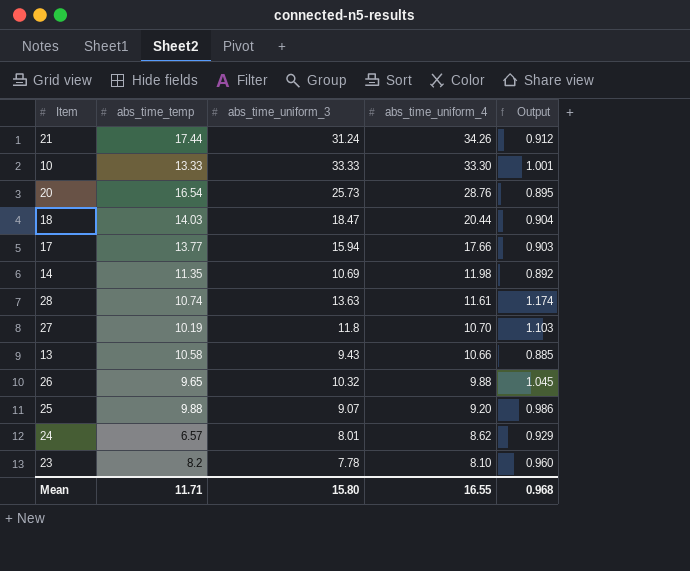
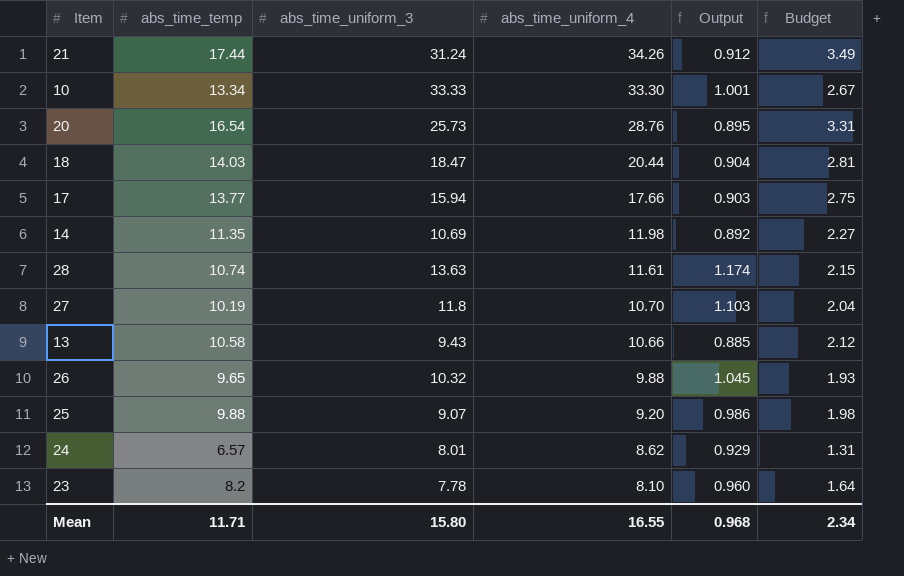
column Budget | formula: none -> [abs_time_temp] * 0.2
10 | abs_time_temp: 13.33 -> 13.34

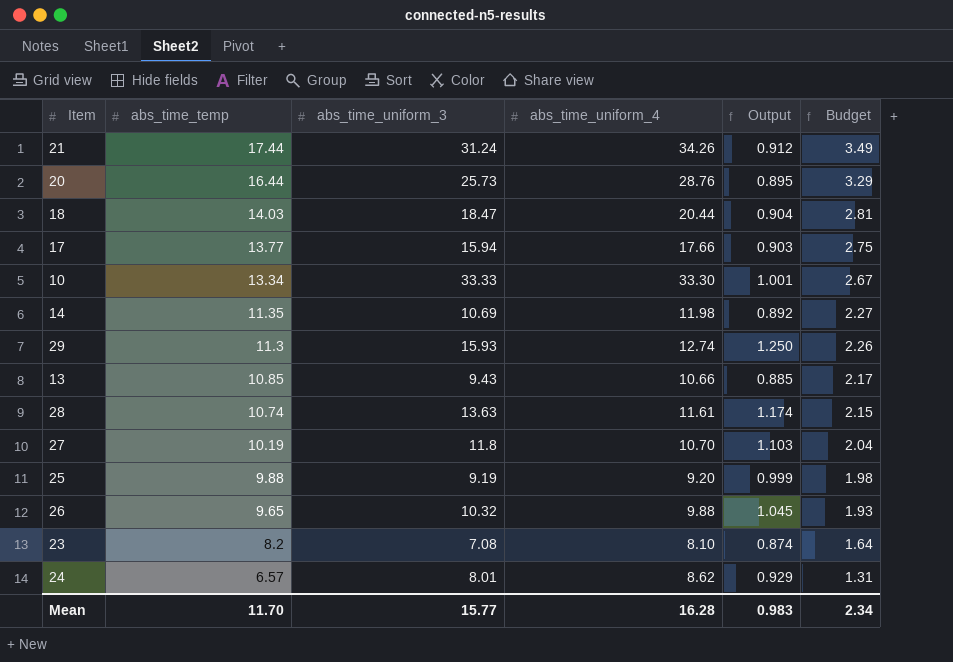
row order: abs_time_uniform_4 descending -> abs_time_temp descending
20 | abs_time_temp: 16.54 -> 16.44
20 | Budget: 3.31 -> 3.29
row 29: none -> 11.3 | 15.93 | 12.74 | 1.250 | 2.26
13 | abs_time_temp: 10.58 -> 10.85
13 | Budget: 2.12 -> 2.17
25 | abs_time_uniform_3: 9.07 -> 9.19
25 | Output: 0.986 -> 0.999
23 | abs_time_uniform_3: 7.78 -> 7.08
23 | Output: 0.960 -> 0.874
Mean | abs_time_temp: 11.71 -> 11.70
Mean | abs_time_uniform_3: 15.80 -> 15.77
Mean | abs_time_uniform_4: 16.55 -> 16.28
Mean | Output: 0.968 -> 0.983

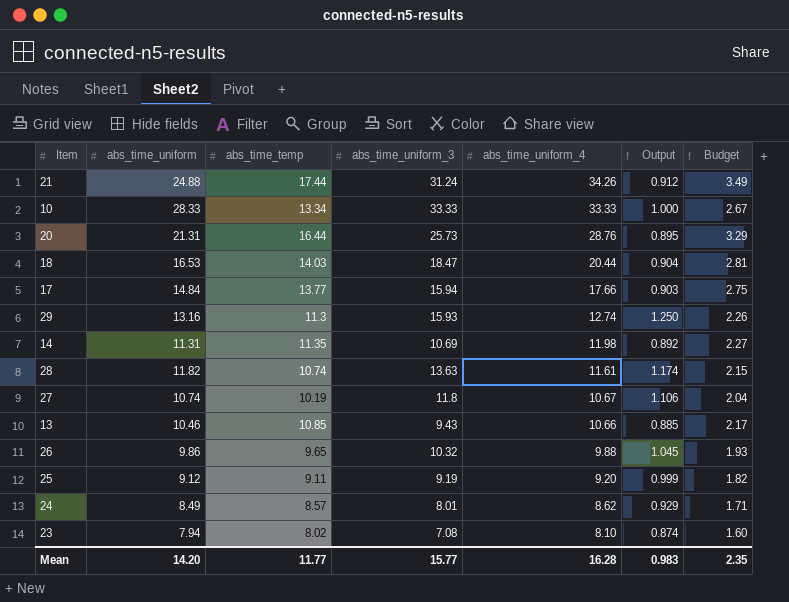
row order: abs_time_temp descending -> abs_time_uniform_4 descending
column abs_time_uniform | position: none -> 2
10 | abs_time_uniform_4: 33.30 -> 33.33
10 | Output: 1.001 -> 1.000
27 | abs_time_uniform_4: 10.70 -> 10.67
27 | Output: 1.103 -> 1.106
25 | abs_time_temp: 9.88 -> 9.11
25 | Budget: 1.98 -> 1.82
24 | abs_time_temp: 6.57 -> 8.57
24 | Budget: 1.31 -> 1.71
23 | abs_time_temp: 8.2 -> 8.02
23 | Budget: 1.64 -> 1.60
Mean | abs_time_temp: 11.70 -> 11.77
Mean | Budget: 2.34 -> 2.35

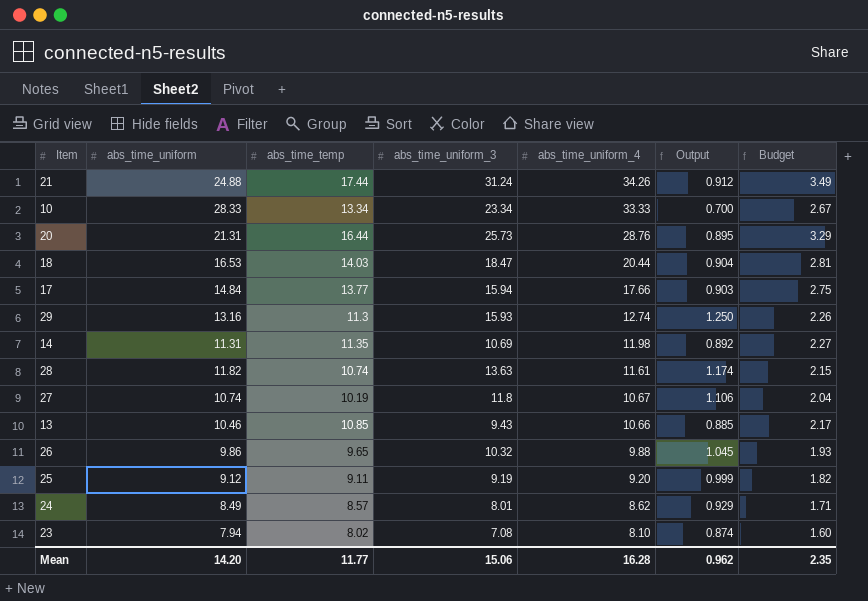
10 | abs_time_uniform_3: 33.33 -> 23.34
10 | Output: 1.000 -> 0.700
Mean | abs_time_uniform_3: 15.77 -> 15.06
Mean | Output: 0.983 -> 0.962

